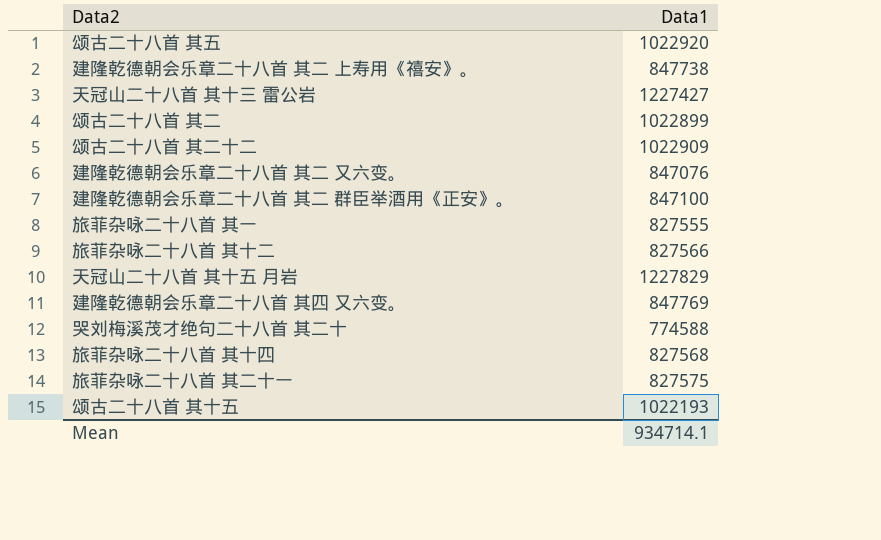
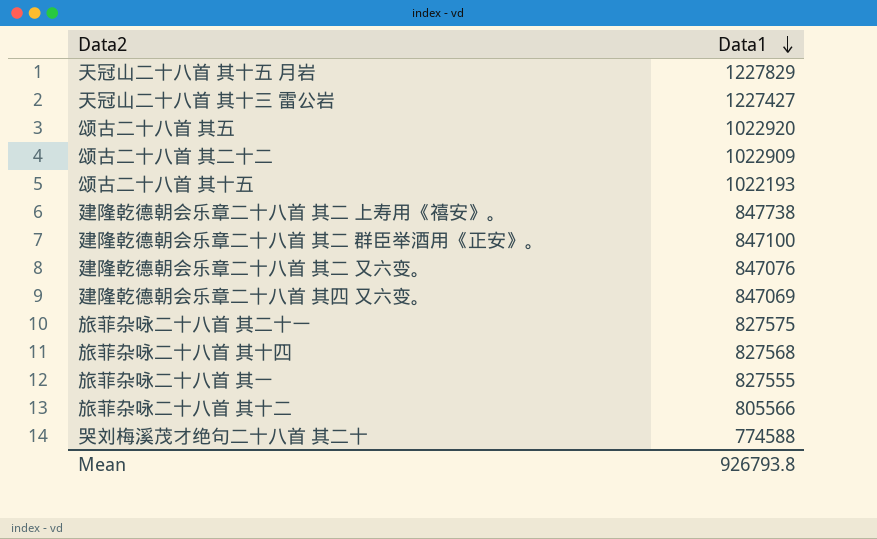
row order: none -> Data1 descending
row 颂古二十八首 其二: 1022899 -> none
建隆乾德朝会乐章二十八首 其四 又六变。 | Data1: 847769 -> 847069
旅菲杂咏二十八首 其十二 | Data1: 827566 -> 805566
Mean | Data1: 934714.1 -> 926793.8

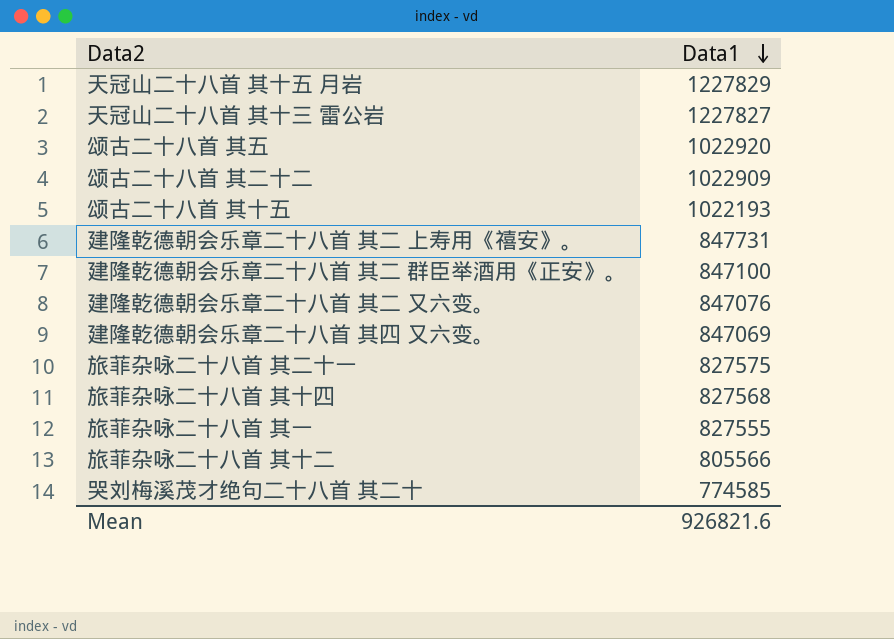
天冠山二十八首 其十三 雷公岩 | Data1: 1227427 -> 1227827
建隆乾德朝会乐章二十八首 其二 上寿用《禧安》。 | Data1: 847738 -> 847731
哭刘梅溪茂才绝句二十八首 其二十 | Data1: 774588 -> 774585
Mean | Data1: 926793.8 -> 926821.6

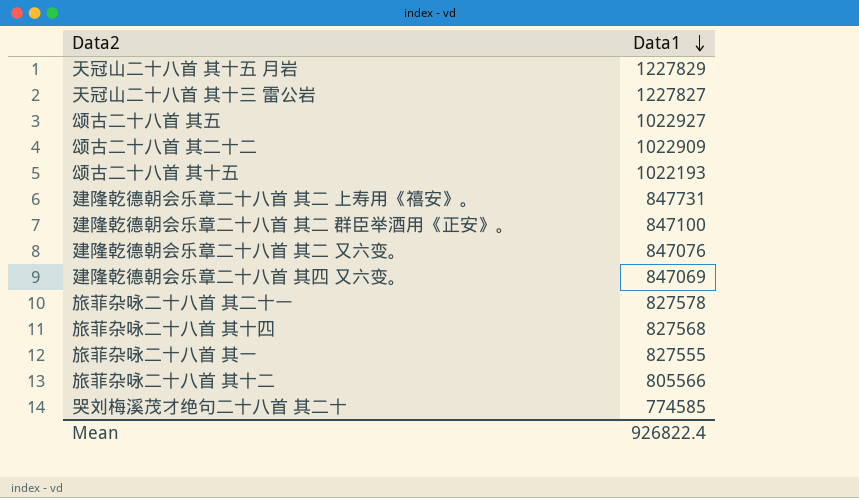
颂古二十八首 其五 | Data1: 1022920 -> 1022927
旅菲杂咏二十八首 其二十一 | Data1: 827575 -> 827578
Mean | Data1: 926821.6 -> 926822.4

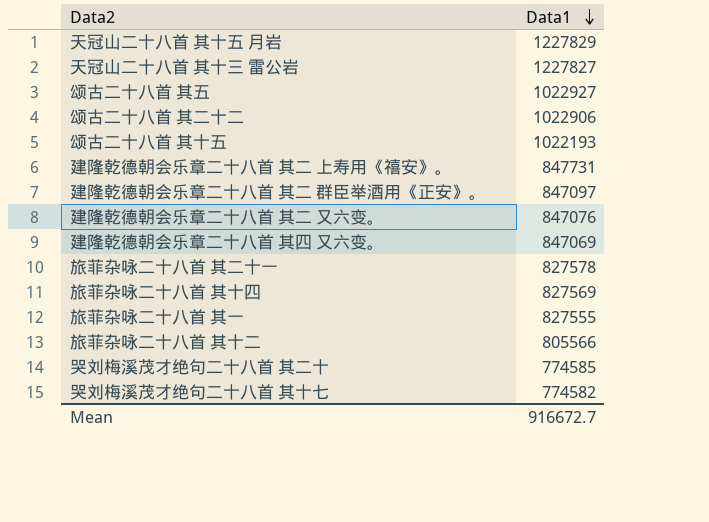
颂古二十八首 其二十二 | Data1: 1022909 -> 1022906
建隆乾德朝会乐章二十八首 其二 群臣举酒用《正安》。 | Data1: 847100 -> 847097
旅菲杂咏二十八首 其十四 | Data1: 827568 -> 827569
row 哭刘梅溪茂才绝句二十八首 其十七: none -> 774582
Mean | Data1: 926822.4 -> 916672.7

